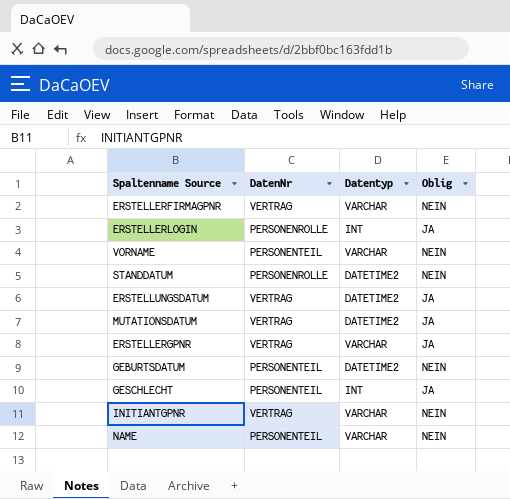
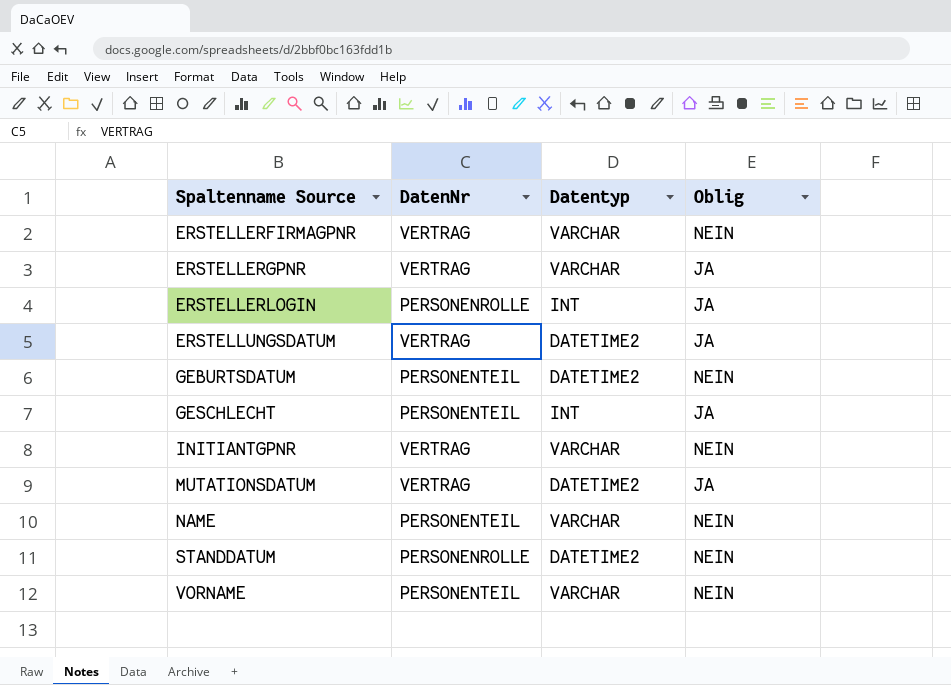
row order: none -> Spaltenname Source ascending

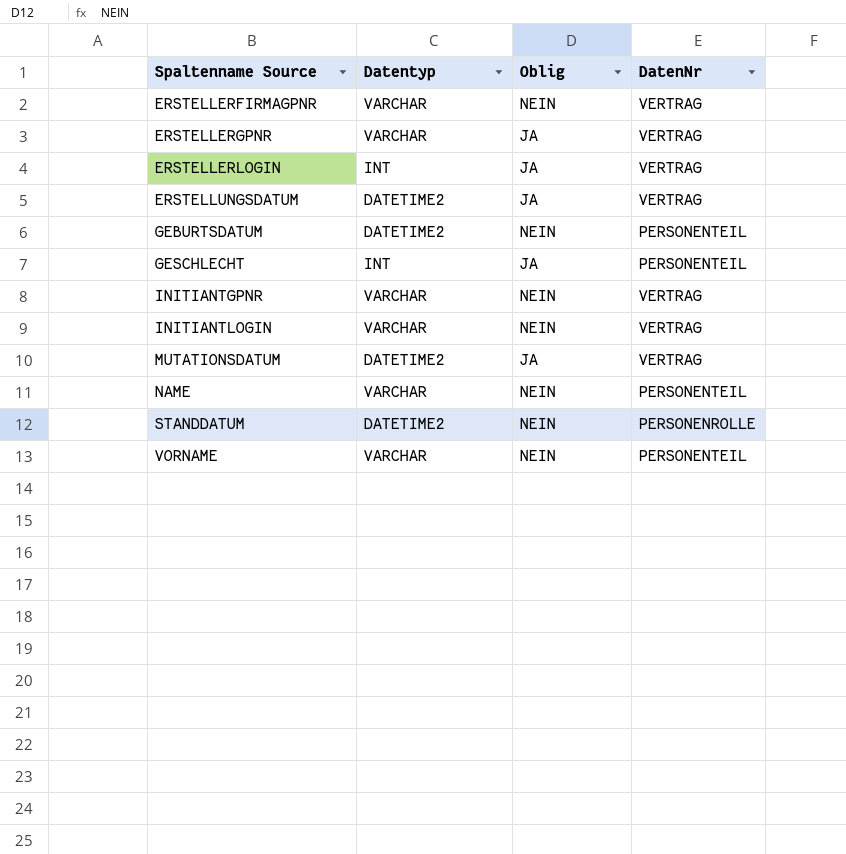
column DatenNr | position: 2 -> 4
ERSTELLERLOGIN | DatenNr: PERSONENROLLE -> VERTRAG
row INITIANTLOGIN: none -> VARCHAR | NEIN | VERTRAG

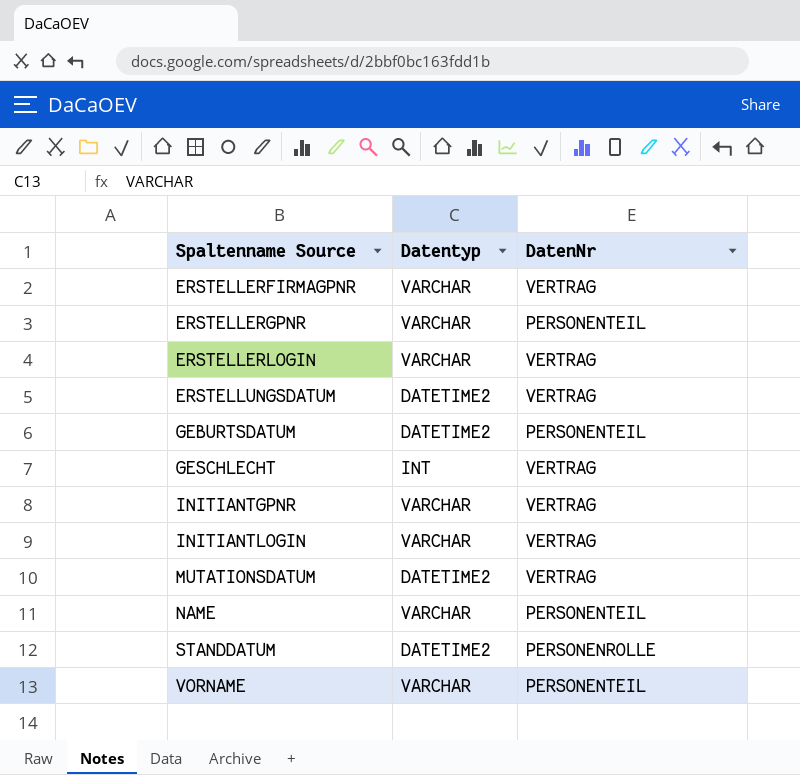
column Oblig | position: 3 -> none
ERSTELLERGPNR | DatenNr: VERTRAG -> PERSONENTEIL
ERSTELLERLOGIN | Datentyp: INT -> VARCHAR
GESCHLECHT | DatenNr: PERSONENTEIL -> VERTRAG

